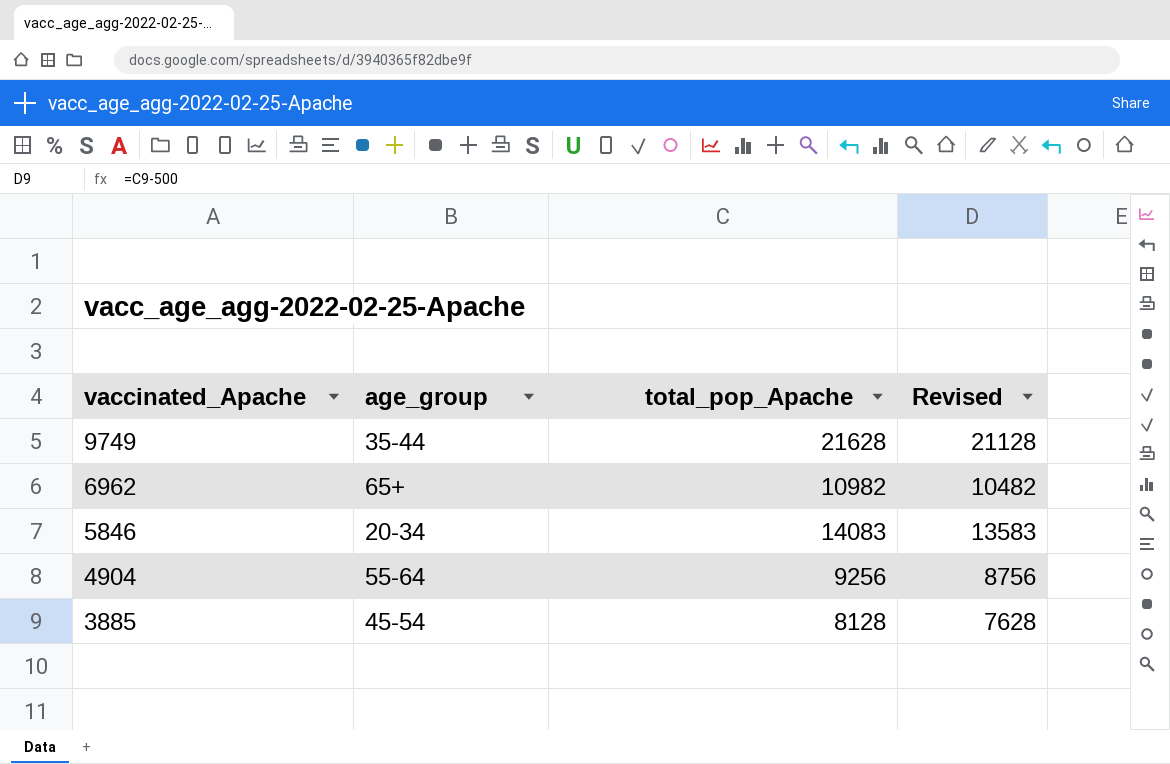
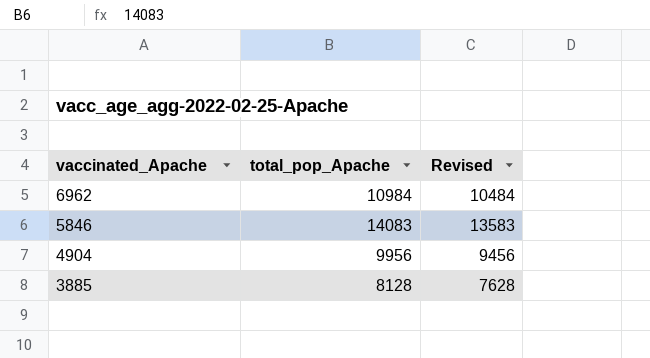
column age_group | position: 2 -> none
row 9749: 35-44 | 21628 | 21128 -> none
6962 | total_pop_Apache: 10982 -> 10984
6962 | Revised: 10482 -> 10484
4904 | total_pop_Apache: 9256 -> 9956
4904 | Revised: 8756 -> 9456

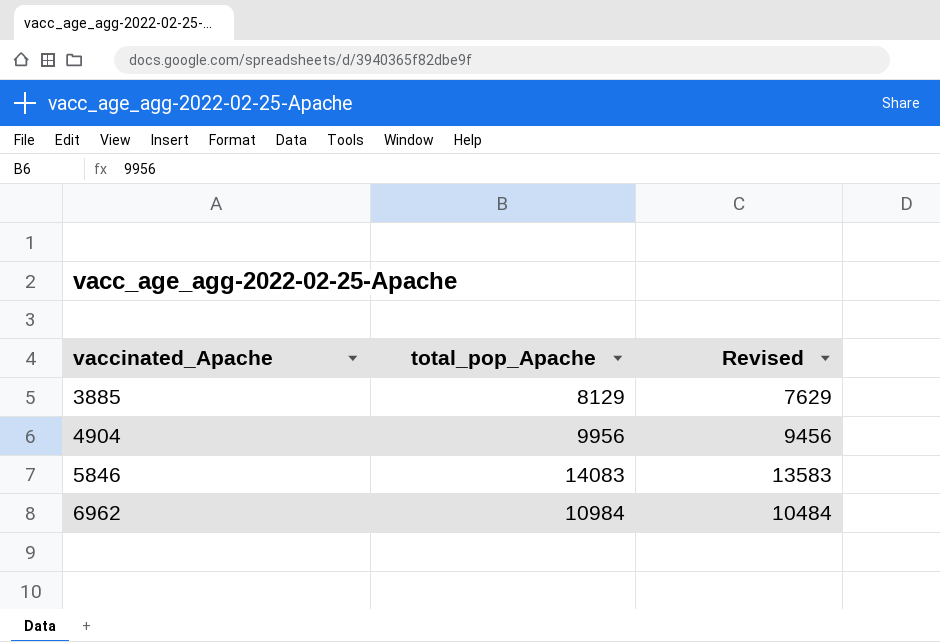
row order: vaccinated_Apache descending -> vaccinated_Apache ascending
3885 | total_pop_Apache: 8128 -> 8129
3885 | Revised: 7628 -> 7629

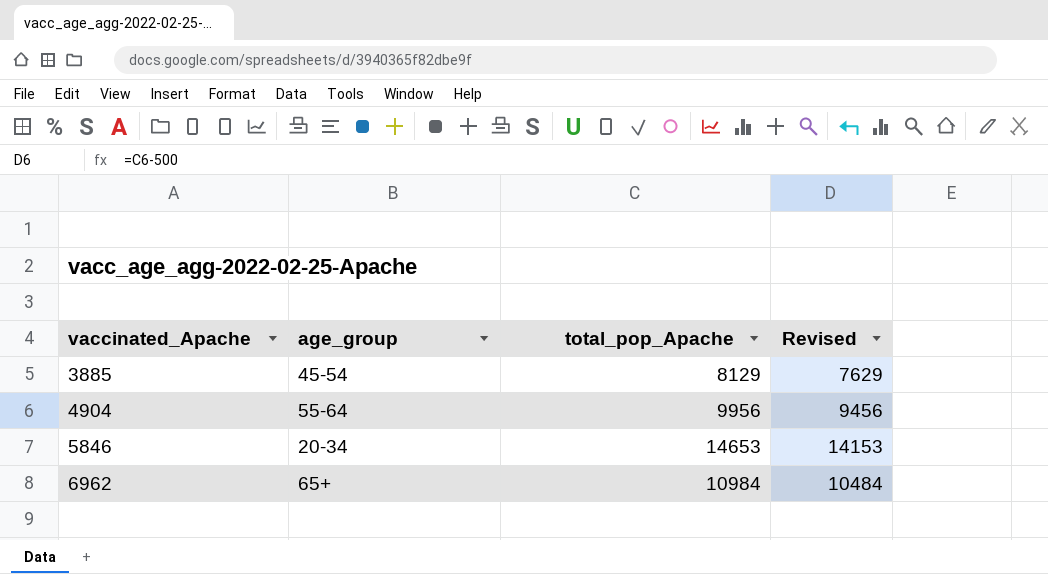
column age_group | position: none -> 2
5846 | total_pop_Apache: 14083 -> 14653
5846 | Revised: 13583 -> 14153

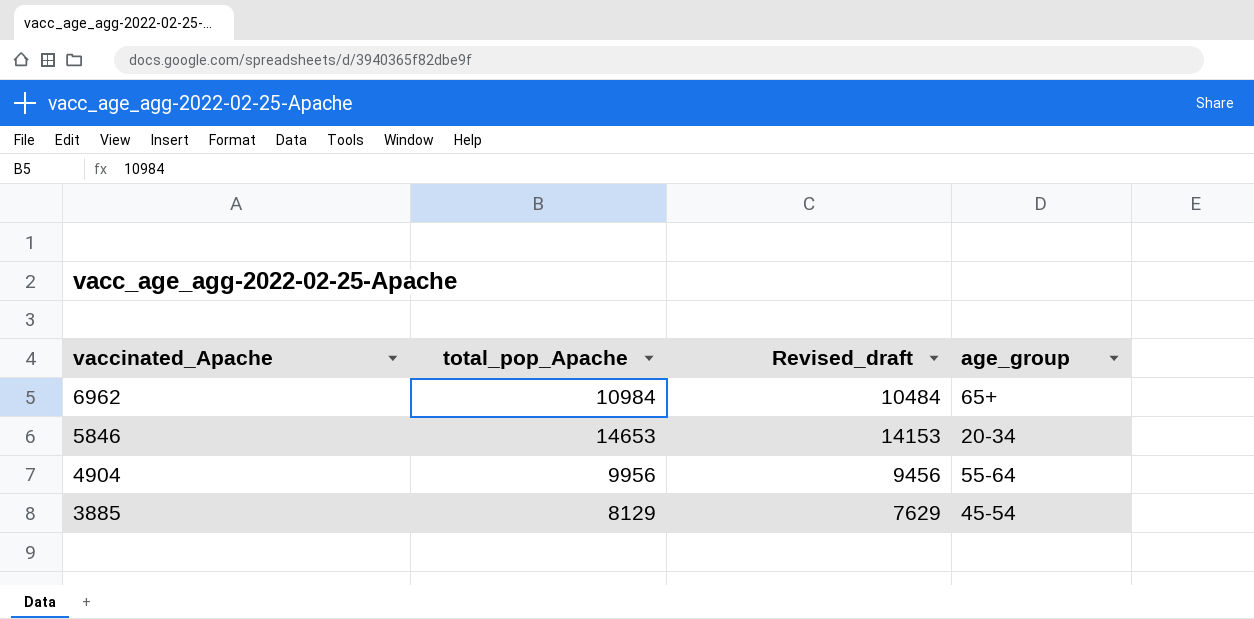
row order: vaccinated_Apache ascending -> vaccinated_Apache descending
column name: Revised -> Revised_draft
column age_group | position: 2 -> 4

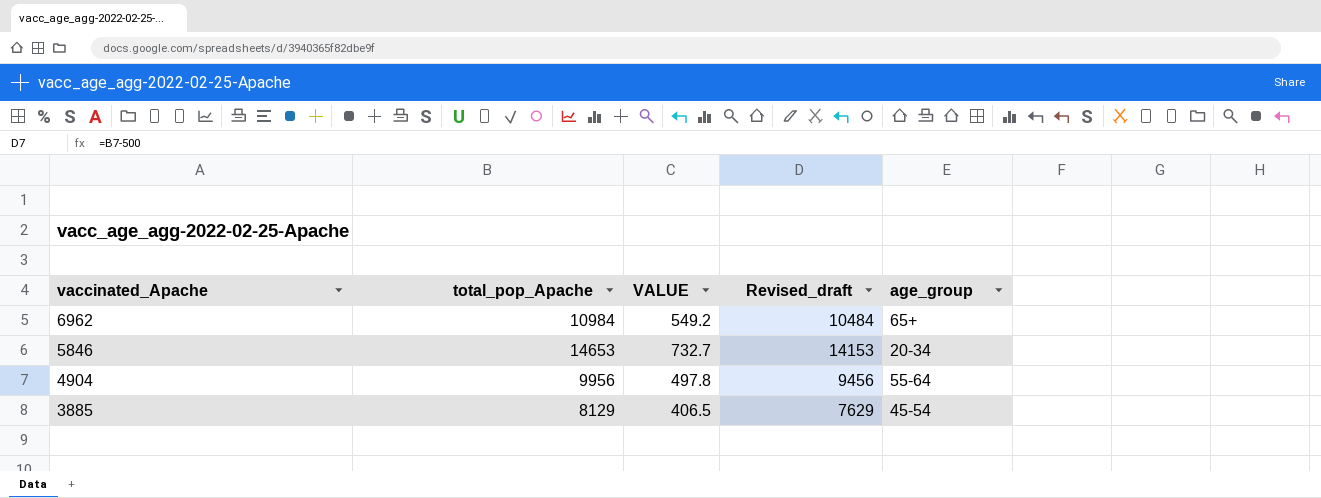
column VALUE | formula: none -> [total_pop_Apache] * 0.05

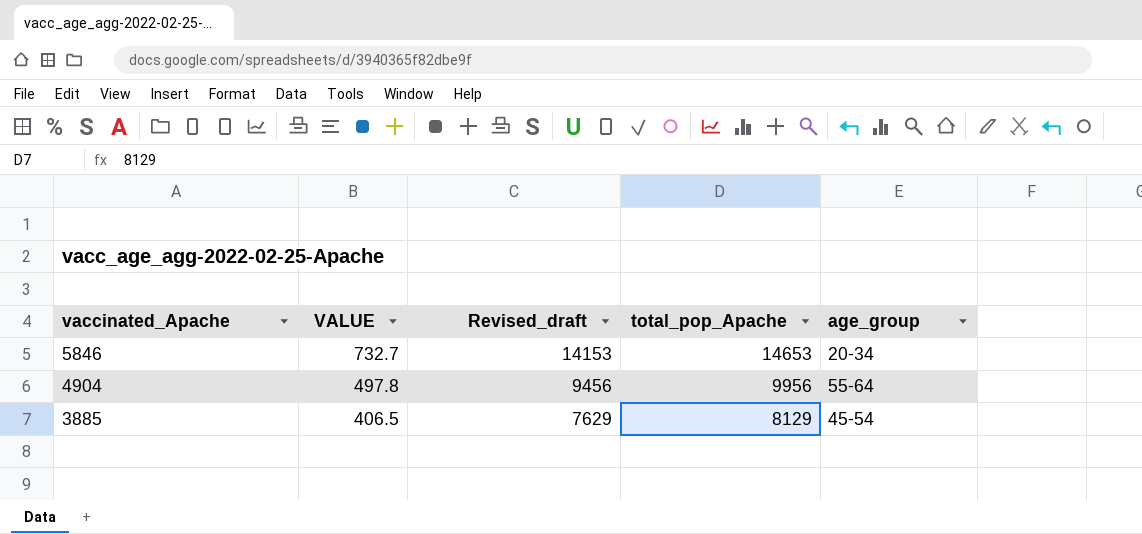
column total_pop_Apache | position: 2 -> 4
row 6962: 10984 | 549.2 | 10484 | 65+ -> none

